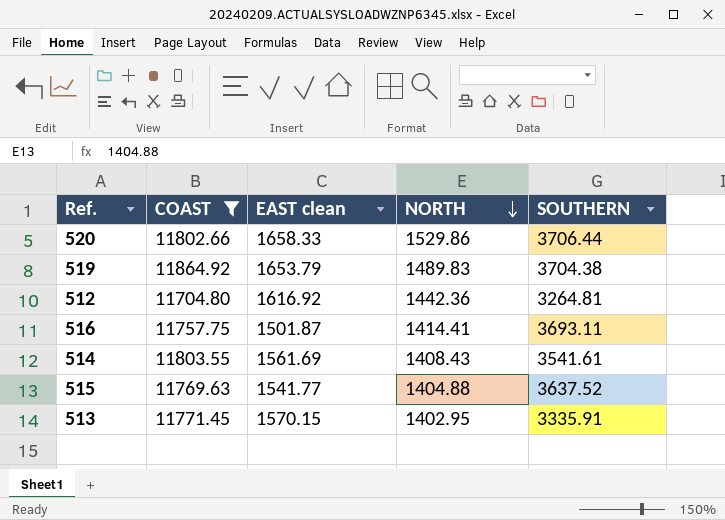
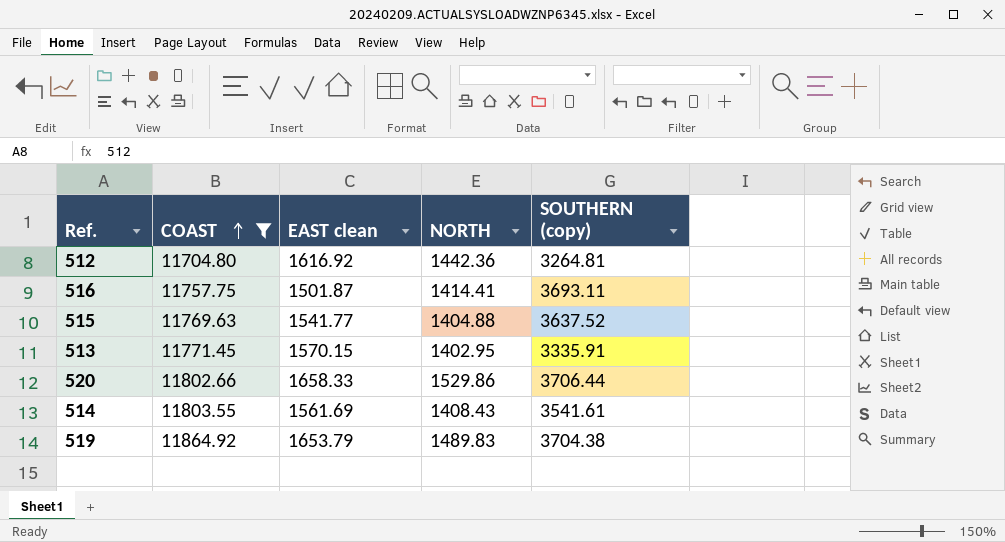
row order: NORTH descending -> COAST ascending
column name: SOUTHERN -> SOUTHERN (copy)

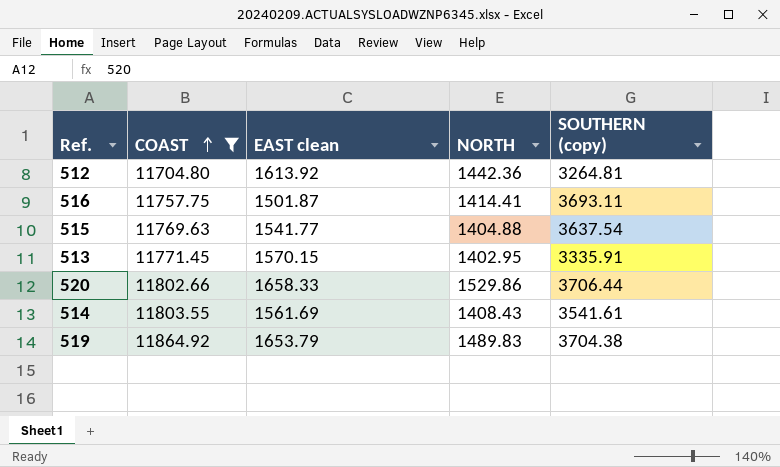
512 | EAST clean: 1616.92 -> 1613.92
515 | SOUTHERN (copy): 3637.52 -> 3637.54

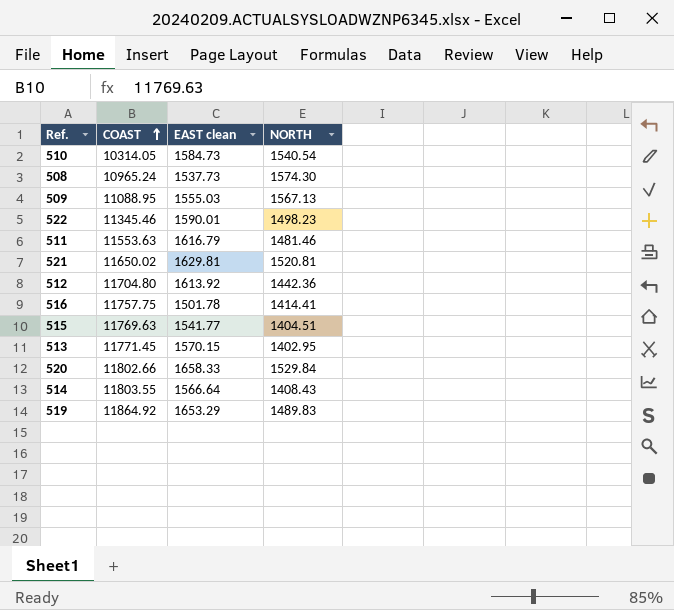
filter: COAST >= 11704.80 -> none
column SOUTHERN (copy) | position: 5 -> none
516 | EAST clean: 1501.87 -> 1501.78
515 | NORTH: 1404.88 -> 1404.51
520 | NORTH: 1529.86 -> 1529.84
514 | EAST clean: 1561.69 -> 1566.64
519 | EAST clean: 1653.79 -> 1653.29

